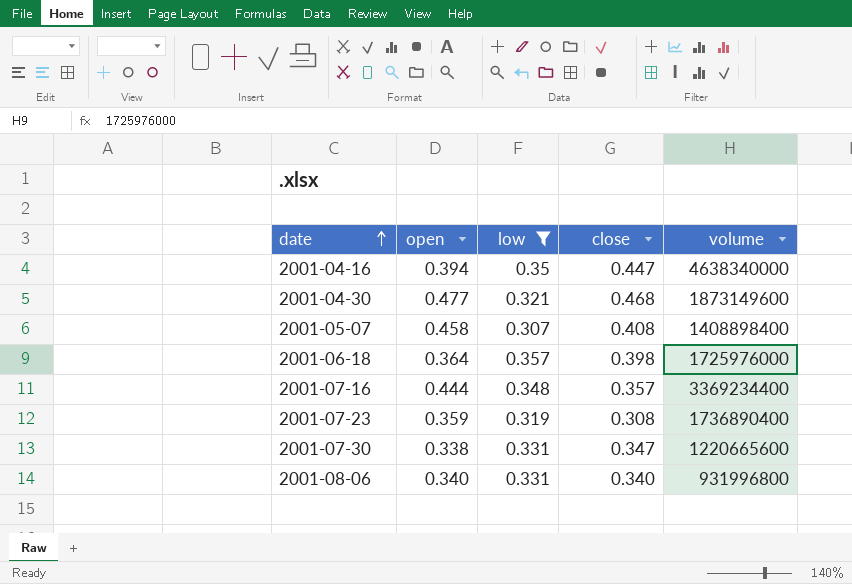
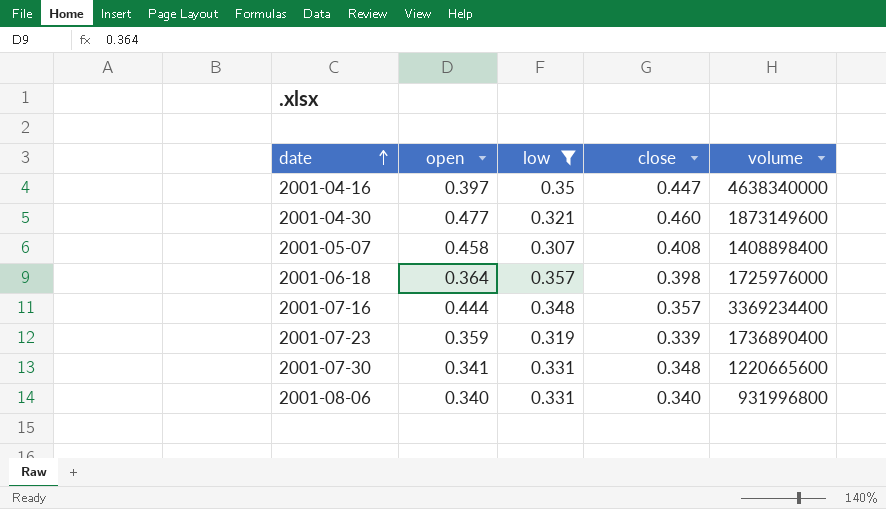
2001-04-16 | open: 0.394 -> 0.397
2001-04-30 | close: 0.468 -> 0.460
2001-07-23 | close: 0.308 -> 0.339
2001-07-30 | open: 0.338 -> 0.341
2001-07-30 | close: 0.347 -> 0.348

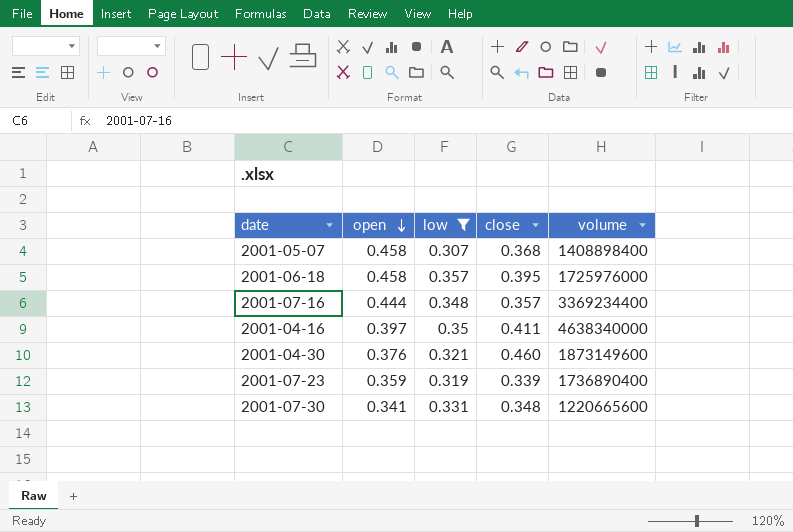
row order: date ascending -> open descending
row 2001-08-06: 0.340 | 0.331 | 0.340 | 931996800 -> none
2001-05-07 | close: 0.408 -> 0.368
2001-06-18 | open: 0.364 -> 0.458
2001-06-18 | close: 0.398 -> 0.395
2001-04-16 | close: 0.447 -> 0.411
2001-04-30 | open: 0.477 -> 0.376

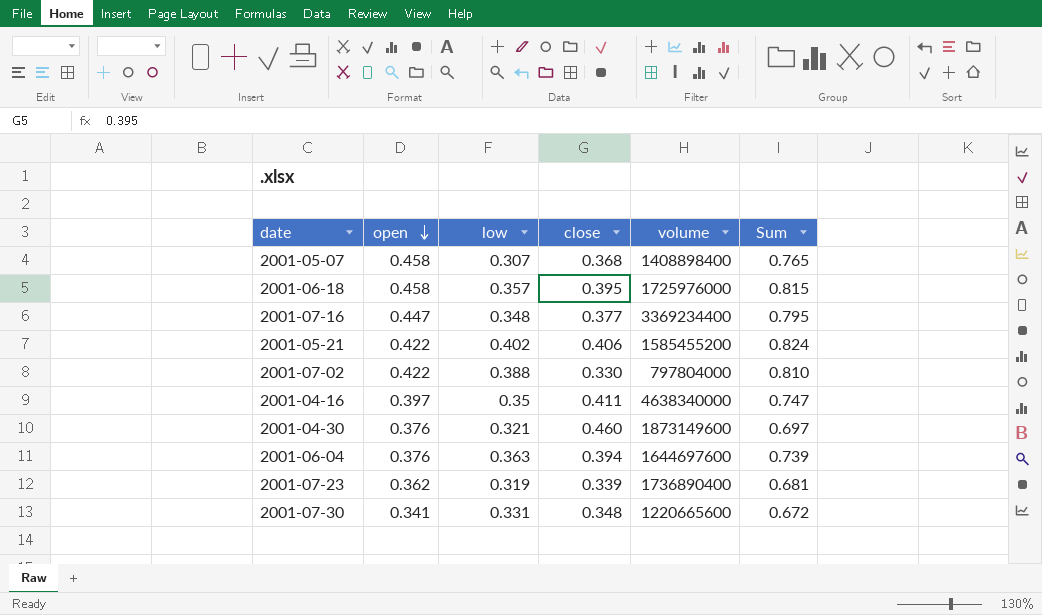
filter: low <= 0.357 -> none
column Sum | formula: none -> [open] + [low]
2001-07-16 | open: 0.444 -> 0.447
2001-07-16 | close: 0.357 -> 0.377
2001-07-23 | open: 0.359 -> 0.362

